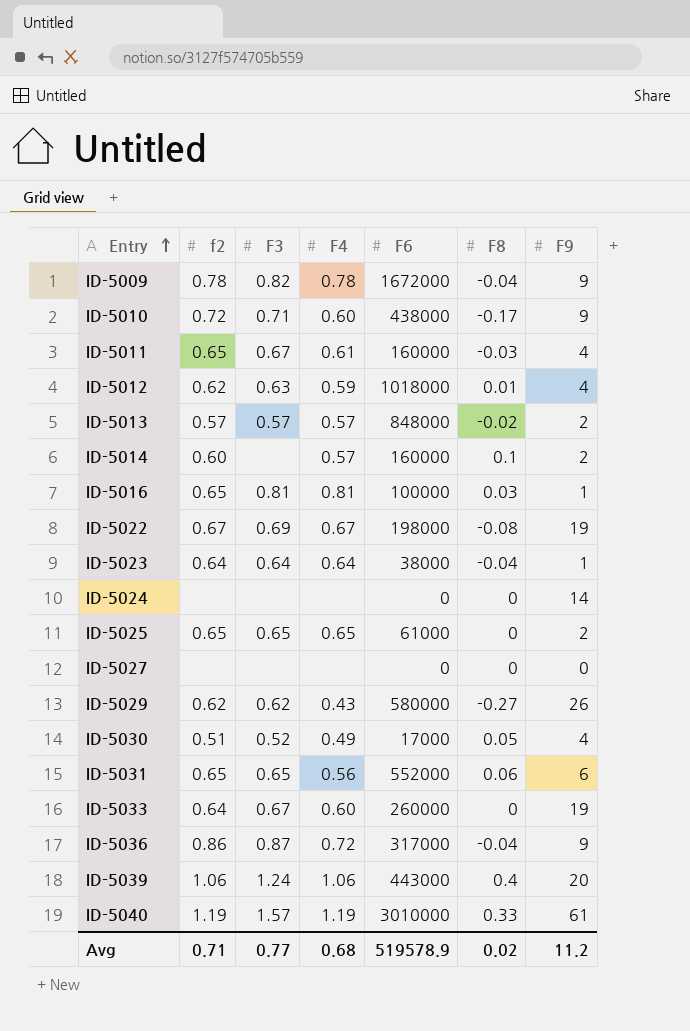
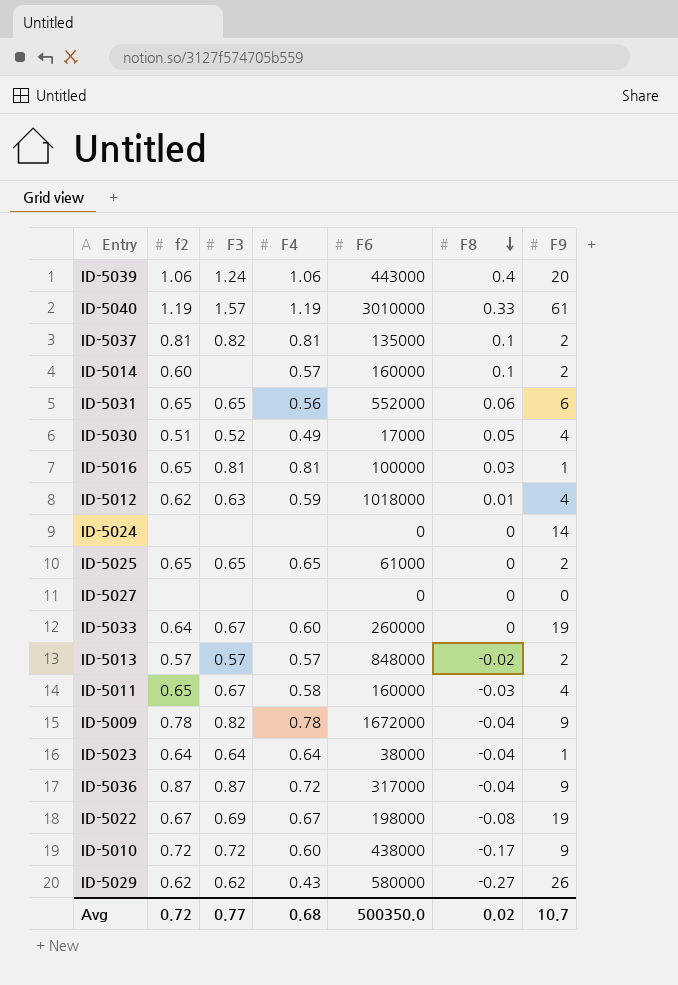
row order: Entry ascending -> F8 descending
row ID-5037: none -> 0.81 | 0.82 | 0.81 | 135000 | 0.1 | 2
ID-5011 | F4: 0.61 -> 0.58
ID-5036 | f2: 0.86 -> 0.87
ID-5010 | F3: 0.71 -> 0.72
Avg | f2: 0.71 -> 0.72
Avg | F6: 519578.9 -> 500350.0
Avg | F9: 11.2 -> 10.7

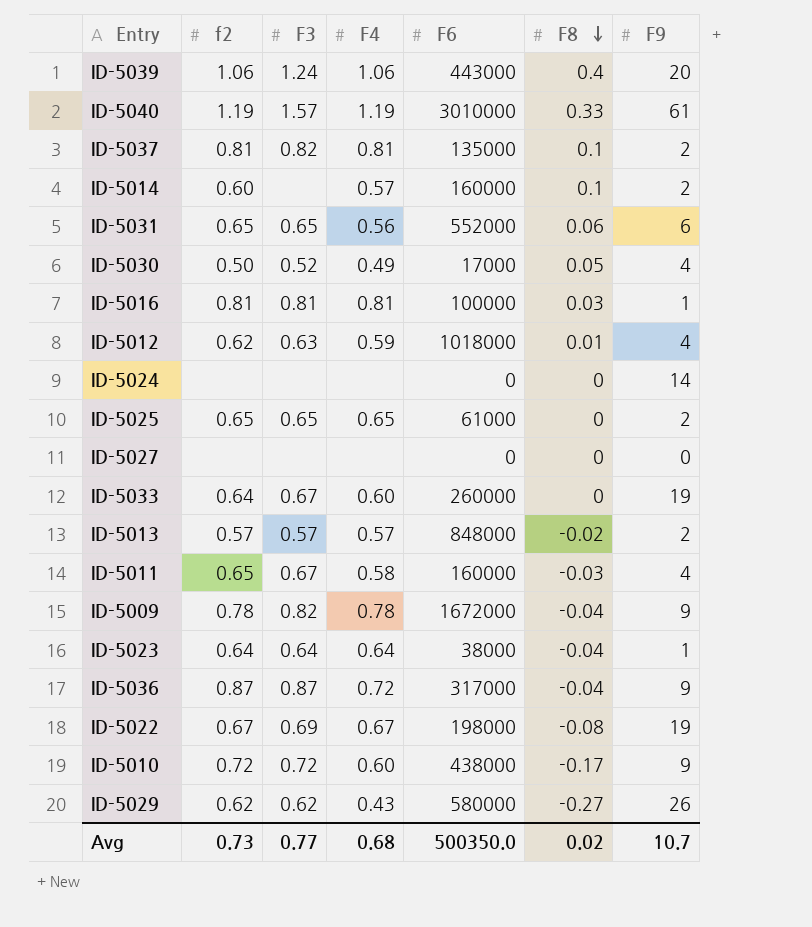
ID-5030 | f2: 0.51 -> 0.50
ID-5016 | f2: 0.65 -> 0.81
Avg | f2: 0.72 -> 0.73

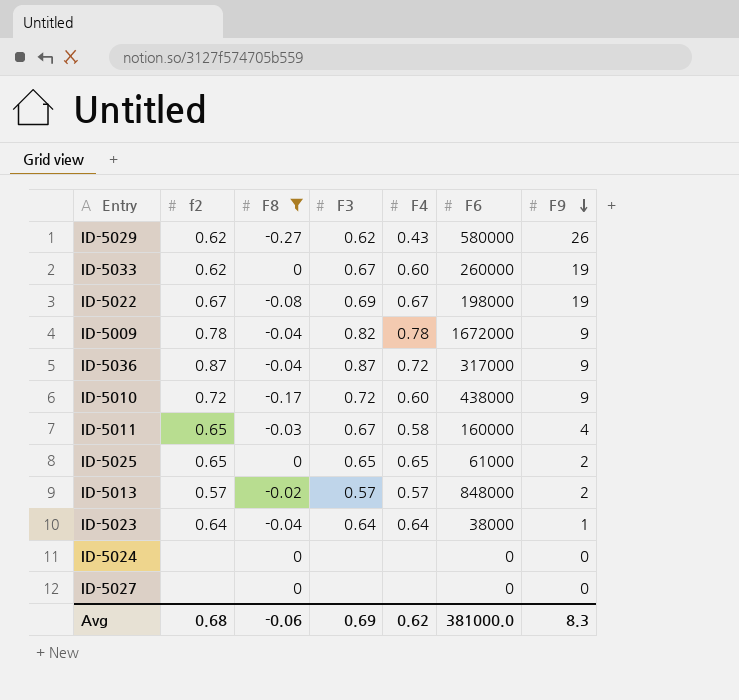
filter: none -> F8 <= 0
row order: F8 descending -> F9 descending
column F8 | position: 6 -> 3
ID-5033 | f2: 0.64 -> 0.62
ID-5024 | F9: 14 -> 0
Avg | f2: 0.73 -> 0.68
Avg | F8: 0.02 -> -0.06
Avg | F3: 0.77 -> 0.69
Avg | F4: 0.68 -> 0.62
Avg | F6: 500350.0 -> 381000.0
Avg | F9: 10.7 -> 8.3

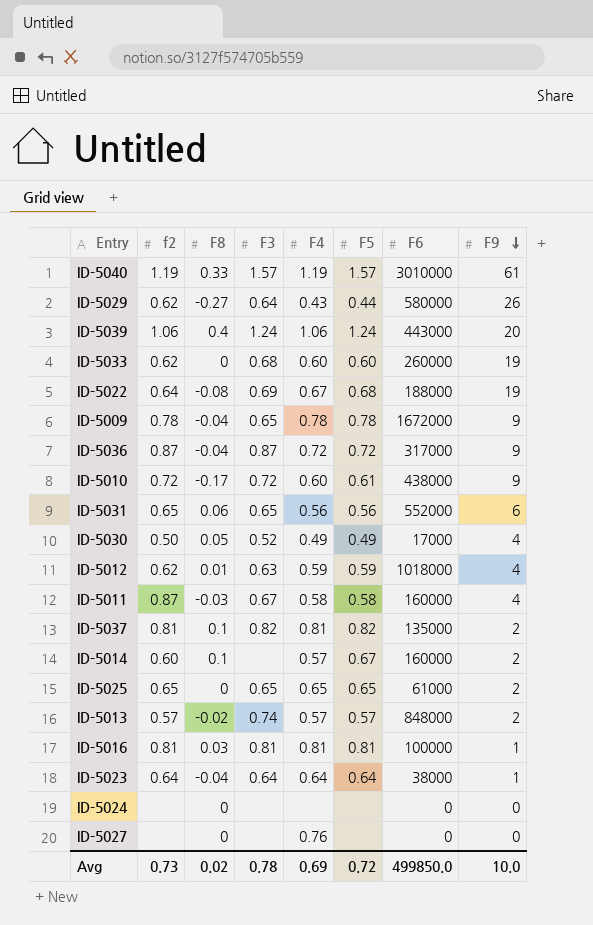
filter: F8 <= 0 -> none
column F5 | position: none -> 6
ID-5029 | F3: 0.62 -> 0.64
ID-5033 | F3: 0.67 -> 0.68
ID-5022 | f2: 0.67 -> 0.64
ID-5022 | F6: 198000 -> 188000
ID-5009 | F3: 0.82 -> 0.65
ID-5011 | f2: 0.65 -> 0.87
ID-5013 | F3: 0.57 -> 0.74
ID-5027 | F4: none -> 0.76
Avg | f2: 0.68 -> 0.73
Avg | F8: -0.06 -> 0.02
Avg | F3: 0.69 -> 0.78
Avg | F4: 0.62 -> 0.69
Avg | F6: 381000.0 -> 499850.0
Avg | F9: 8.3 -> 10.0

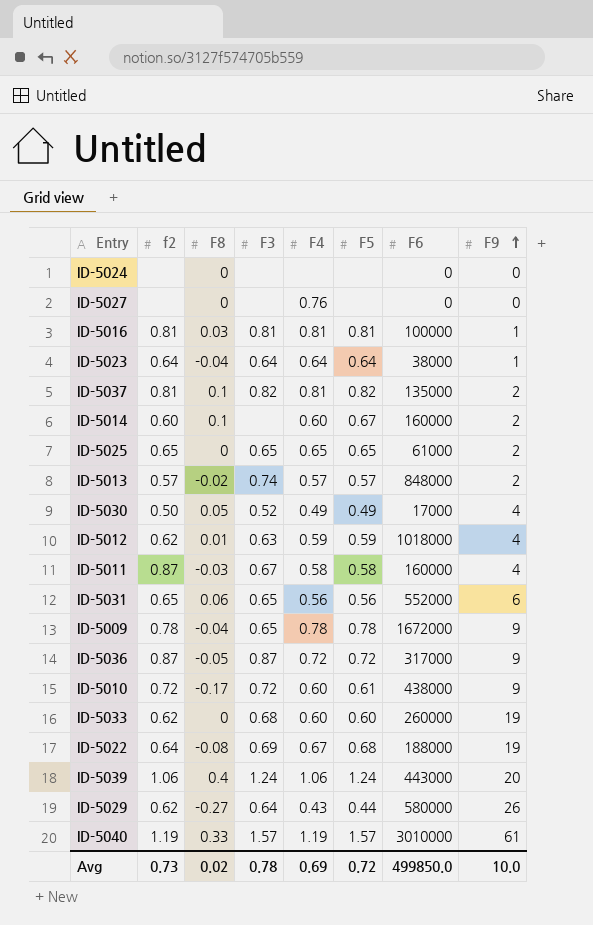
row order: F9 descending -> F9 ascending
ID-5014 | F4: 0.57 -> 0.60
ID-5036 | F8: -0.04 -> -0.05

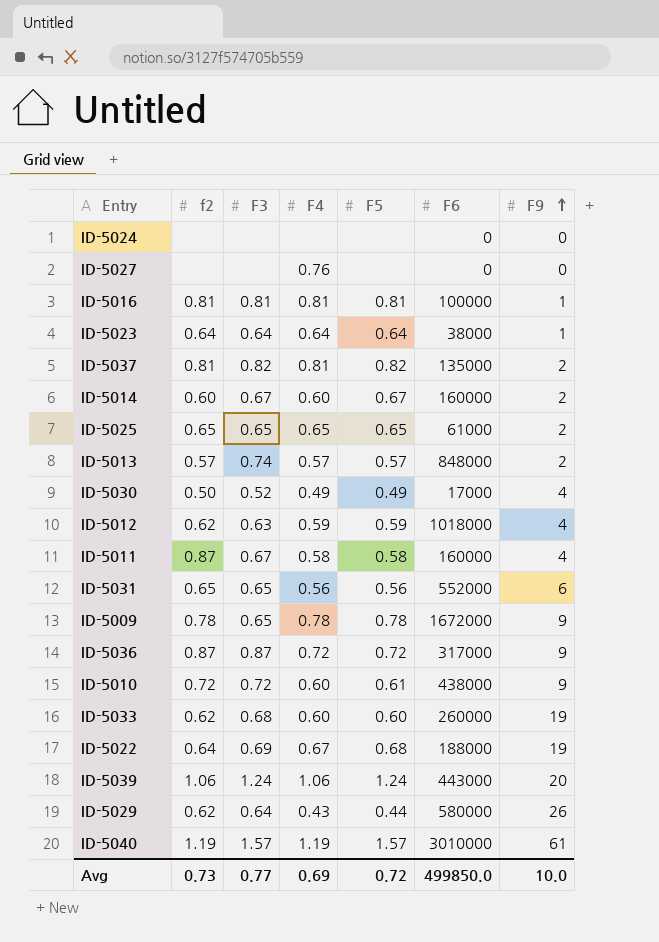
column F8 | position: 3 -> none
ID-5014 | F3: none -> 0.67
Avg | F3: 0.78 -> 0.77

